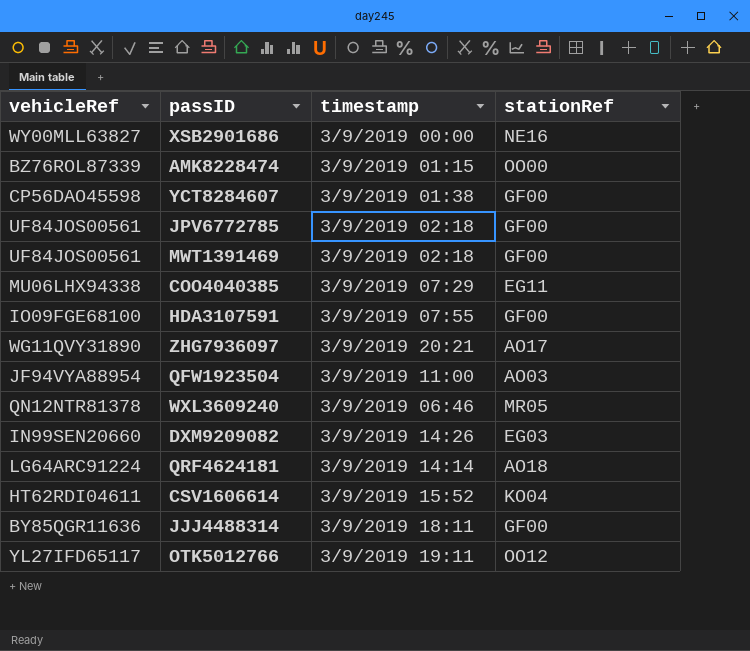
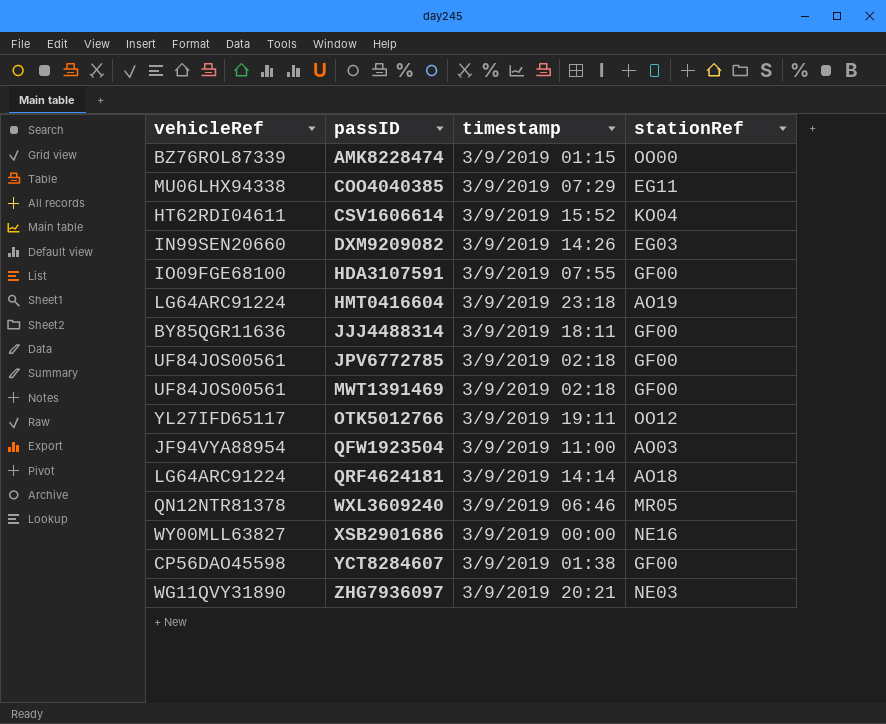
row order: none -> passID ascending
row HMT0416604: none -> LG64ARC91224 | 3/9/2019 23:18 | AO19
ZHG7936097 | stationRef: AO17 -> NE03

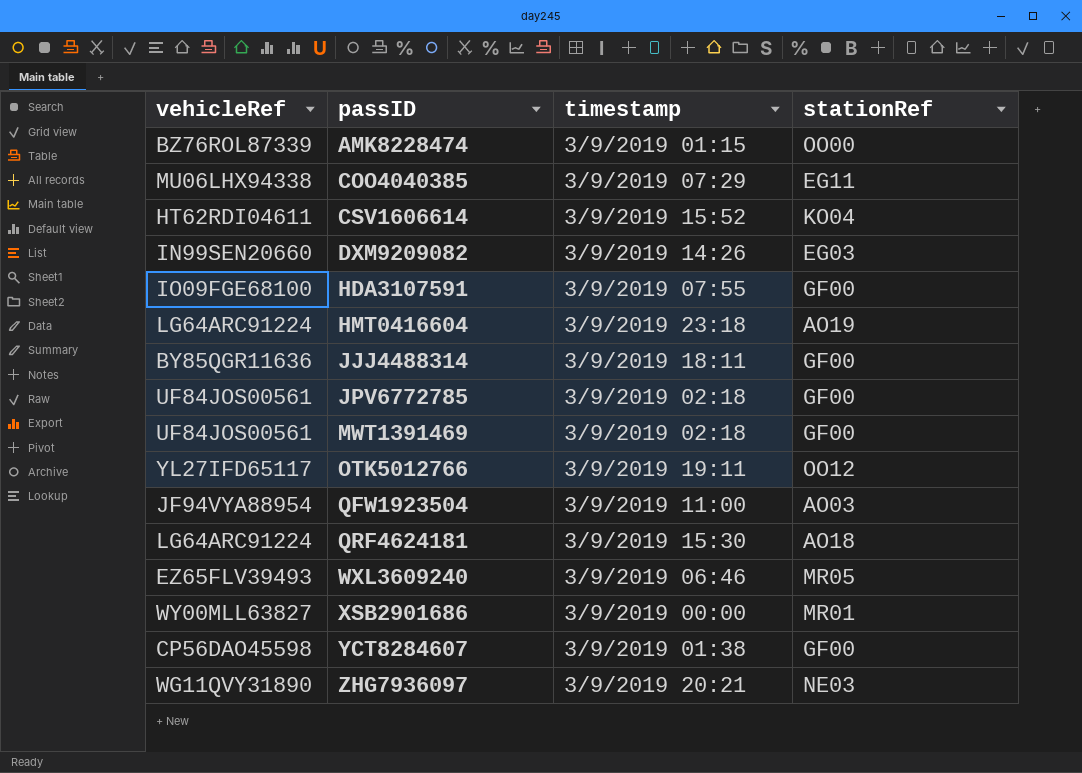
QRF4624181 | timestamp: 3/9/2019 14:14 -> 3/9/2019 15:30
WXL3609240 | vehicleRef: QN12NTR81378 -> EZ65FLV39493
XSB2901686 | stationRef: NE16 -> MR01

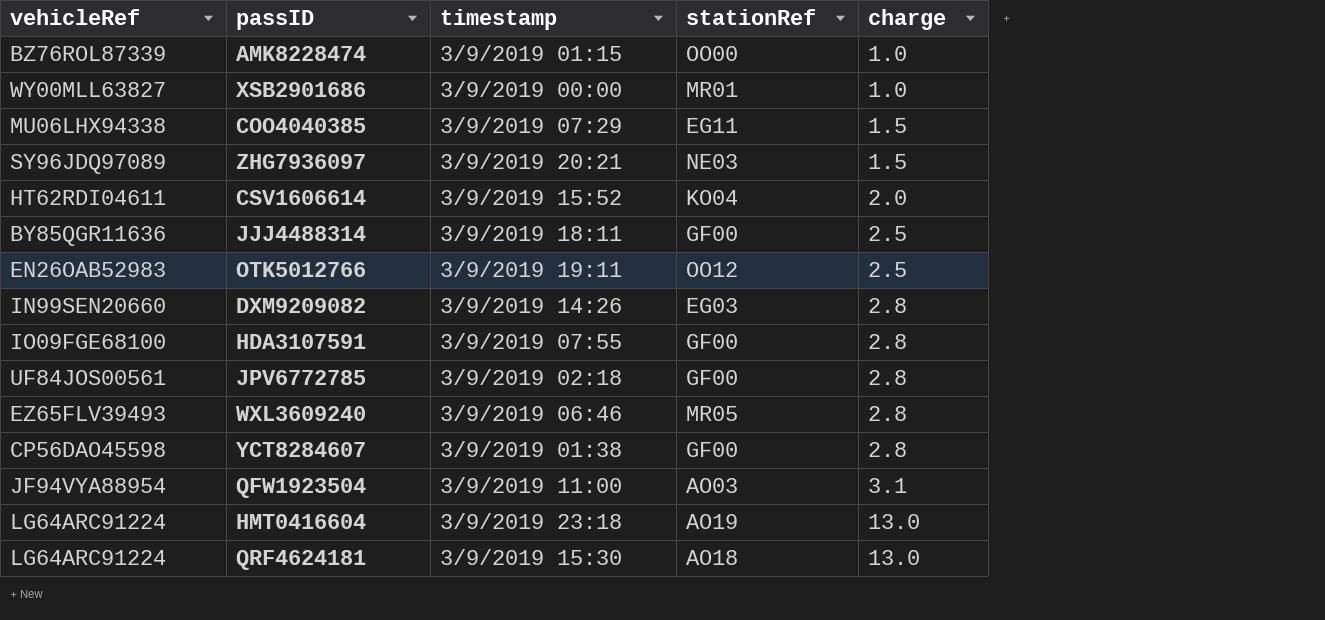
row order: passID ascending -> charge ascending
column charge | position: none -> 5
row MWT1391469: UF84JOS00561 | 3/9/2019 02:18 | GF00 -> none
ZHG7936097 | vehicleRef: WG11QVY31890 -> SY96JDQ97089
OTK5012766 | vehicleRef: YL27IFD65117 -> EN26OAB52983

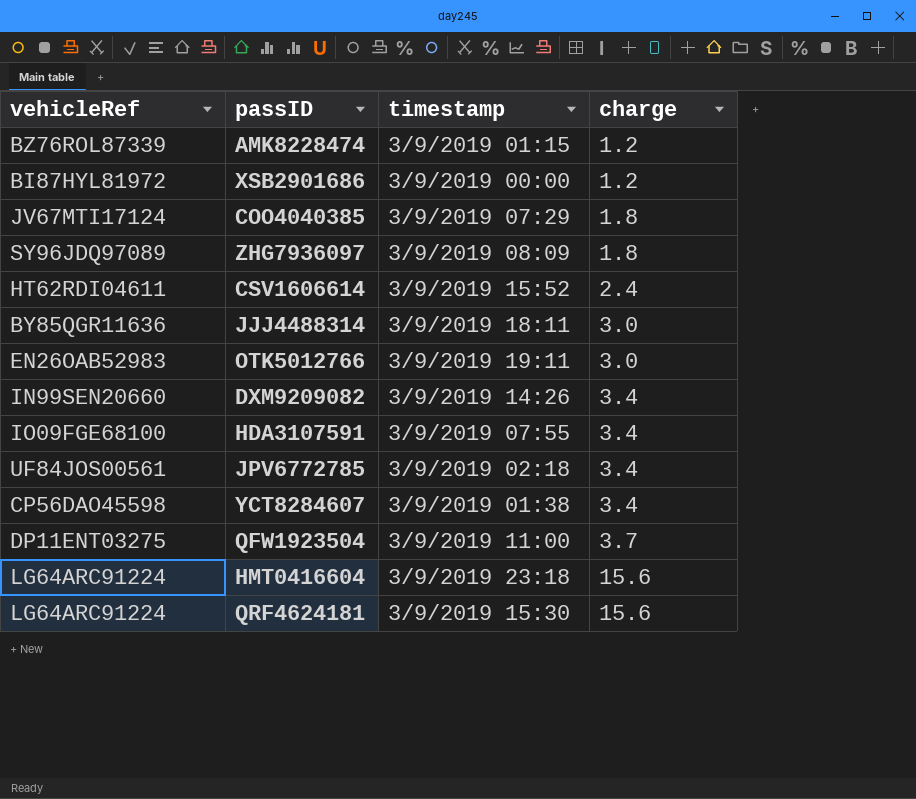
column stationRef | position: 4 -> none
row WXL3609240: EZ65FLV39493 | 3/9/2019 06:46 | MR05 | 2.8 -> none
AMK8228474 | charge: 1.0 -> 1.2
XSB2901686 | vehicleRef: WY00MLL63827 -> BI87HYL81972
XSB2901686 | charge: 1.0 -> 1.2
COO4040385 | vehicleRef: MU06LHX94338 -> JV67MTI17124
COO4040385 | charge: 1.5 -> 1.8
ZHG7936097 | timestamp: 3/9/2019 20:21 -> 3/9/2019 08:09
ZHG7936097 | charge: 1.5 -> 1.8
CSV1606614 | charge: 2.0 -> 2.4
JJJ4488314 | charge: 2.5 -> 3.0
OTK5012766 | charge: 2.5 -> 3.0
DXM9209082 | charge: 2.8 -> 3.4
HDA3107591 | charge: 2.8 -> 3.4
JPV6772785 | charge: 2.8 -> 3.4
YCT8284607 | charge: 2.8 -> 3.4
QFW1923504 | vehicleRef: JF94VYA88954 -> DP11ENT03275
QFW1923504 | charge: 3.1 -> 3.7
HMT0416604 | charge: 13.0 -> 15.6
QRF4624181 | charge: 13.0 -> 15.6

